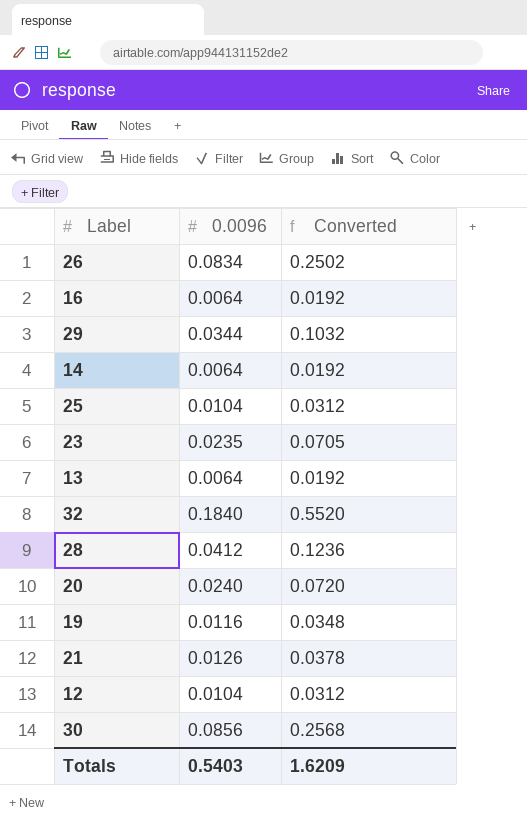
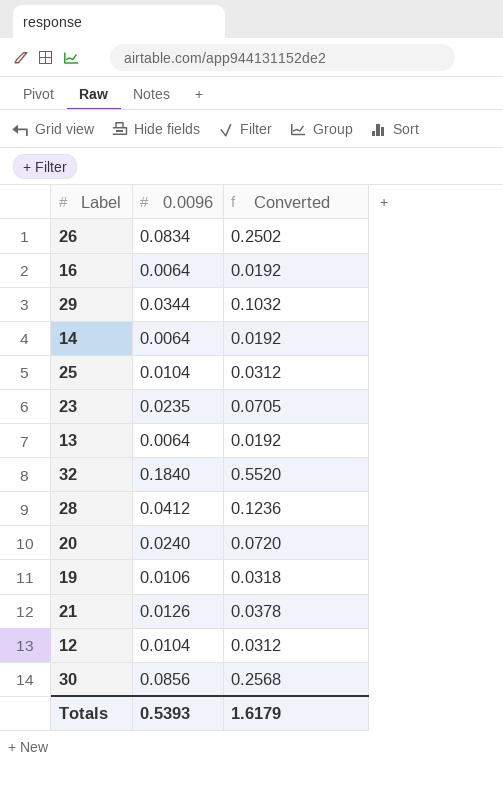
19 | 0.0096: 0.0116 -> 0.0106
19 | Converted: 0.0348 -> 0.0318
Totals | 0.0096: 0.5403 -> 0.5393
Totals | Converted: 1.6209 -> 1.6179

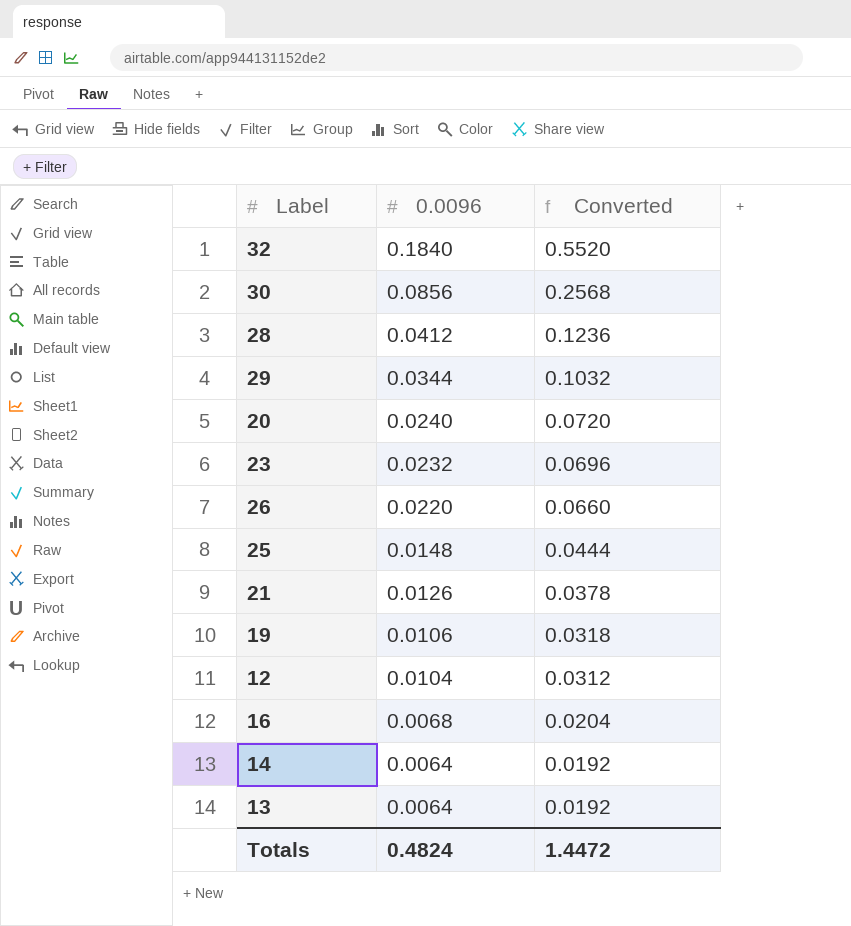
row order: none -> 0.0096 descending
23 | 0.0096: 0.0235 -> 0.0232
23 | Converted: 0.0705 -> 0.0696
26 | 0.0096: 0.0834 -> 0.0220
26 | Converted: 0.2502 -> 0.0660
25 | 0.0096: 0.0104 -> 0.0148
25 | Converted: 0.0312 -> 0.0444
16 | 0.0096: 0.0064 -> 0.0068
16 | Converted: 0.0192 -> 0.0204
Totals | 0.0096: 0.5393 -> 0.4824
Totals | Converted: 1.6179 -> 1.4472

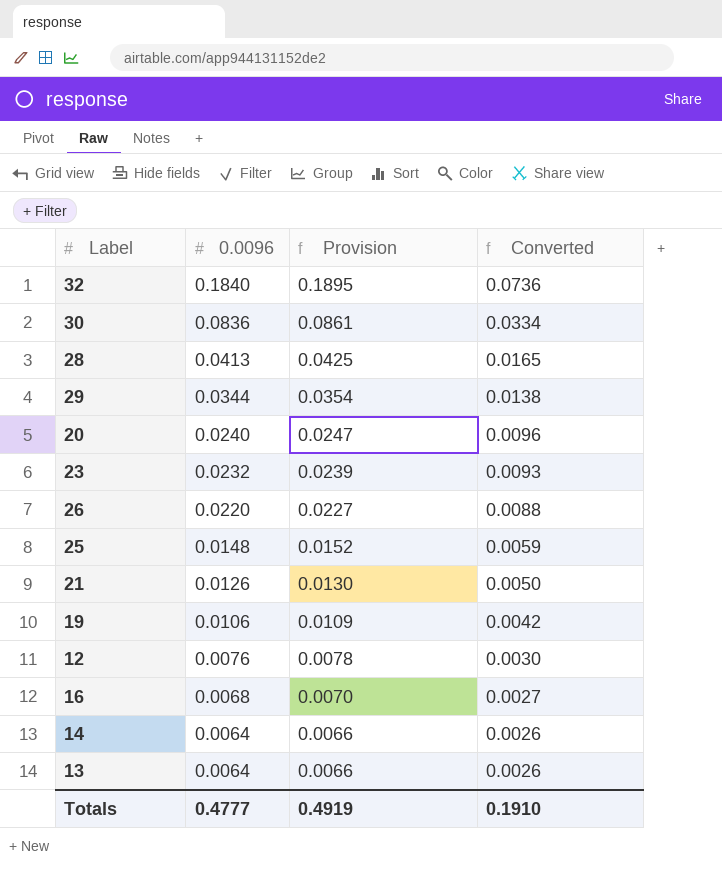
column Provision | formula: none -> [0.0096] * 1.03
column Converted | formula: [0.0096] * 3 -> [0.0096] * 0.4
30 | 0.0096: 0.0856 -> 0.0836
28 | 0.0096: 0.0412 -> 0.0413
12 | 0.0096: 0.0104 -> 0.0076
Totals | 0.0096: 0.4824 -> 0.4777
Totals | Converted: 1.4472 -> 0.1910

